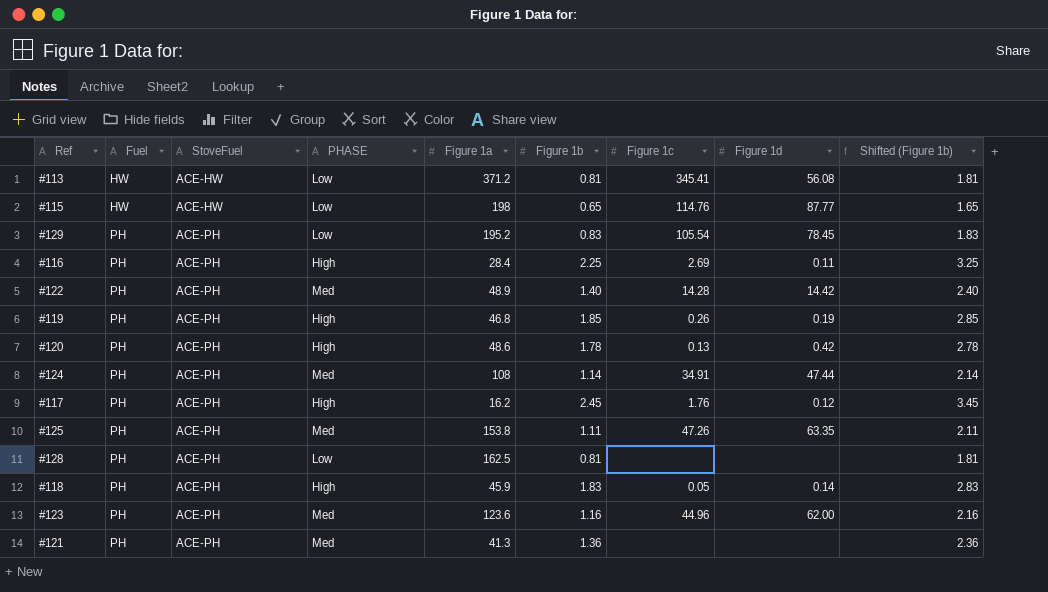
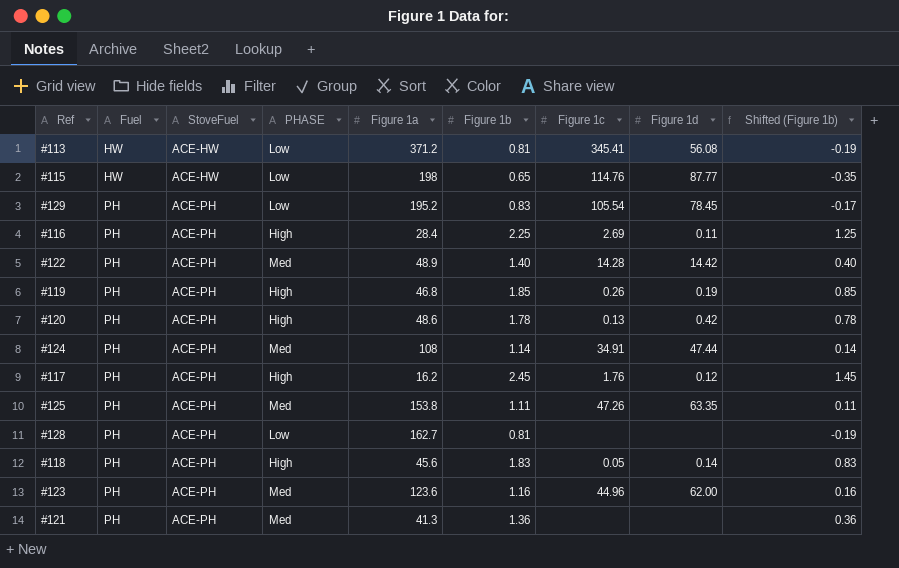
column Shifted (Figure 1b) | formula: [Figure 1b] + 1 -> [Figure 1b] - 1
#128 | Figure 1a: 162.5 -> 162.7
#118 | Figure 1a: 45.9 -> 45.6

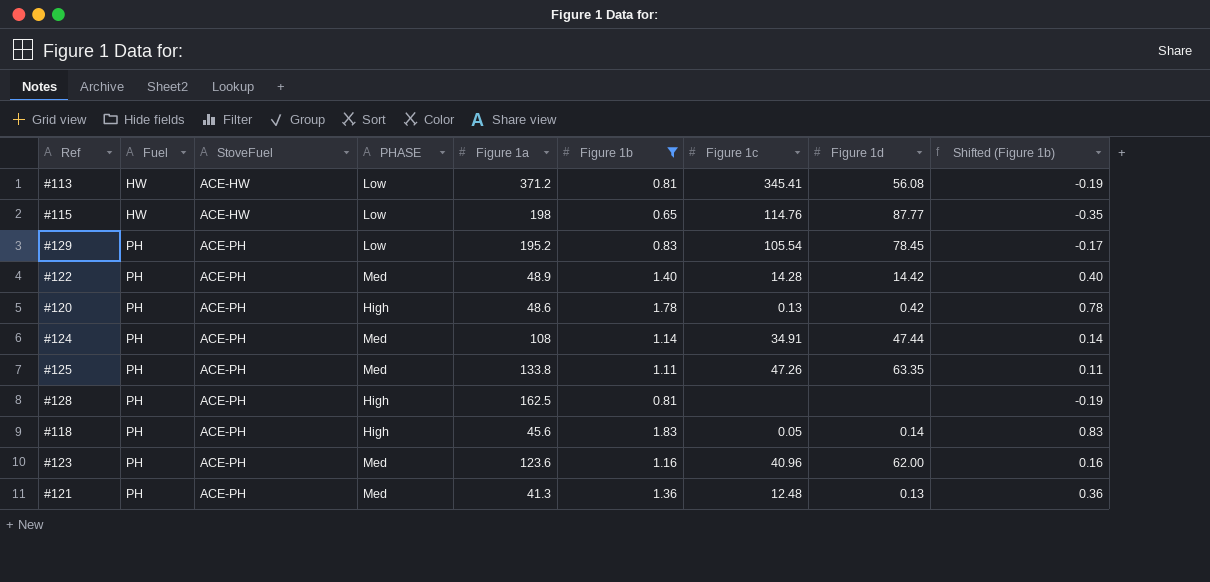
filter: none -> Figure 1b <= 1.83
#125 | Figure 1a: 153.8 -> 133.8
#128 | PHASE: Low -> High
#128 | Figure 1a: 162.7 -> 162.5
#123 | Figure 1c: 44.96 -> 40.96
#121 | Figure 1c: none -> 12.48
#121 | Figure 1d: none -> 0.13

